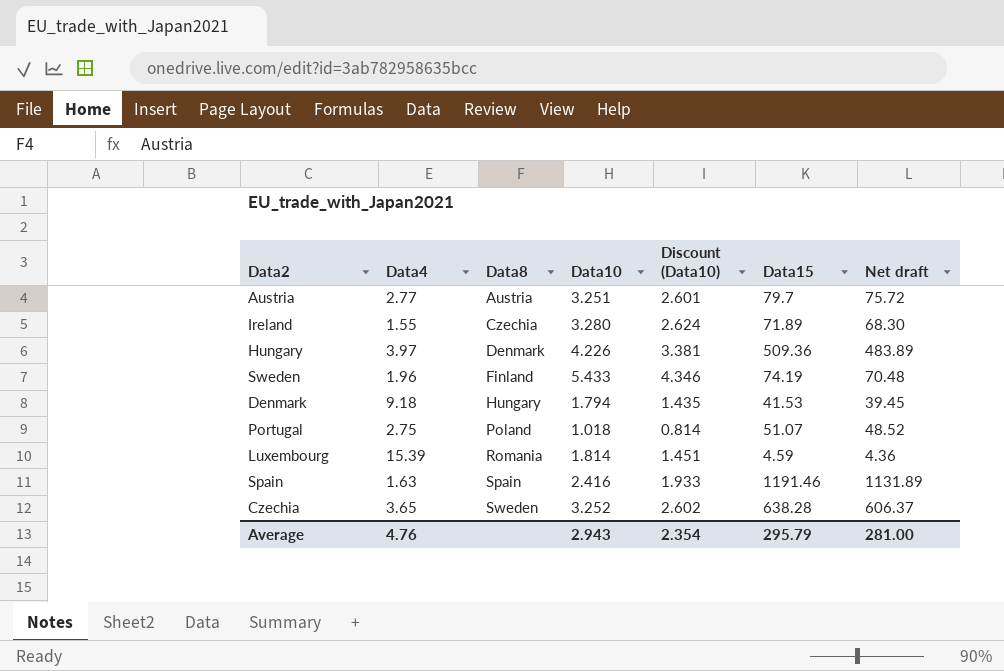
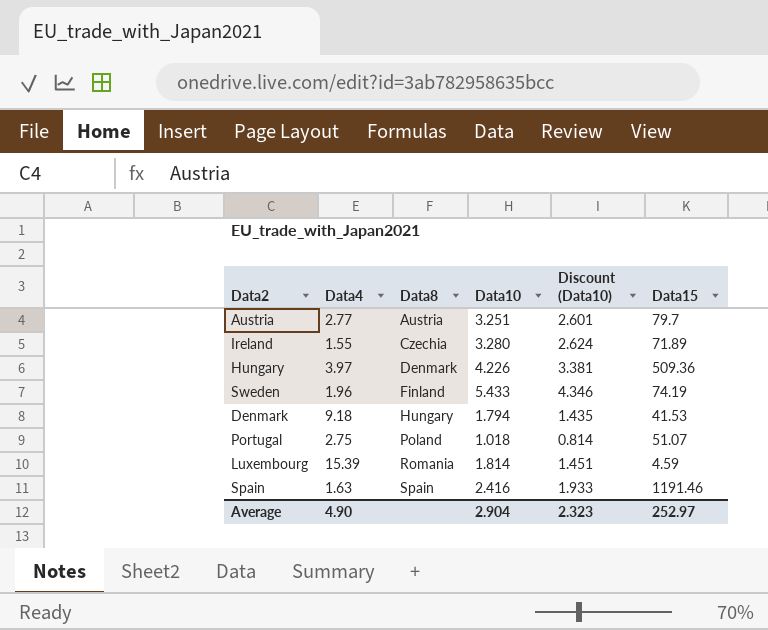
column Net draft | formula: [Data15] * 0.95 -> none
row Czechia: 3.65 | Sweden | 3.252 | 2.602 | 638.28 | 606.37 -> none
Average | Data4: 4.76 -> 4.90
Average | Data10: 2.943 -> 2.904
Average | Discount (Data10): 2.354 -> 2.323
Average | Data15: 295.79 -> 252.97

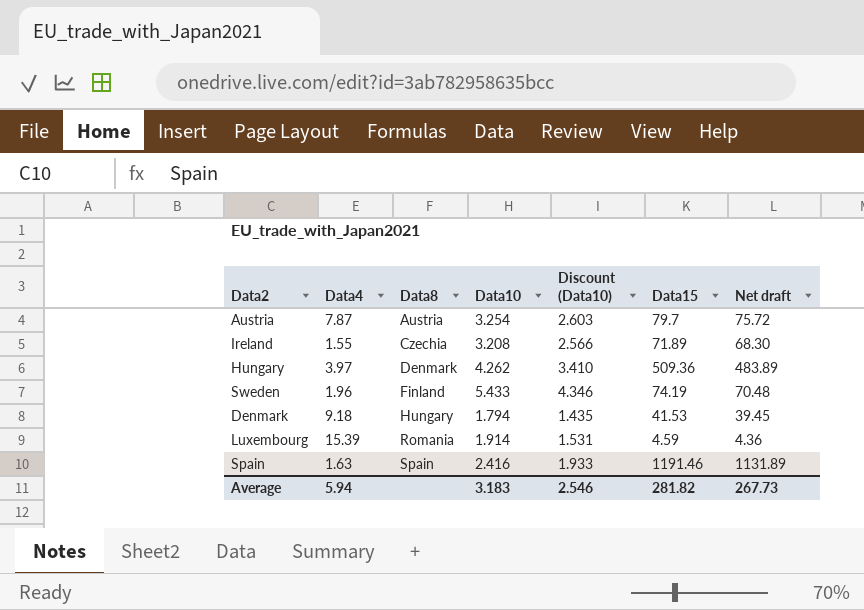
column Net draft | formula: none -> [Data15] * 0.95
row Portugal: 2.75 | Poland | 1.018 | 0.814 | 51.07 -> none
Austria | Data4: 2.77 -> 7.87
Austria | Data10: 3.251 -> 3.254
Austria | Discount (Data10): 2.601 -> 2.603
Ireland | Data10: 3.280 -> 3.208
Ireland | Discount (Data10): 2.624 -> 2.566
Hungary | Data10: 4.226 -> 4.262
Hungary | Discount (Data10): 3.381 -> 3.410
Luxembourg | Data10: 1.814 -> 1.914
Luxembourg | Discount (Data10): 1.451 -> 1.531
Average | Data4: 4.90 -> 5.94
Average | Data10: 2.904 -> 3.183
Average | Discount (Data10): 2.323 -> 2.546
Average | Data15: 252.97 -> 281.82

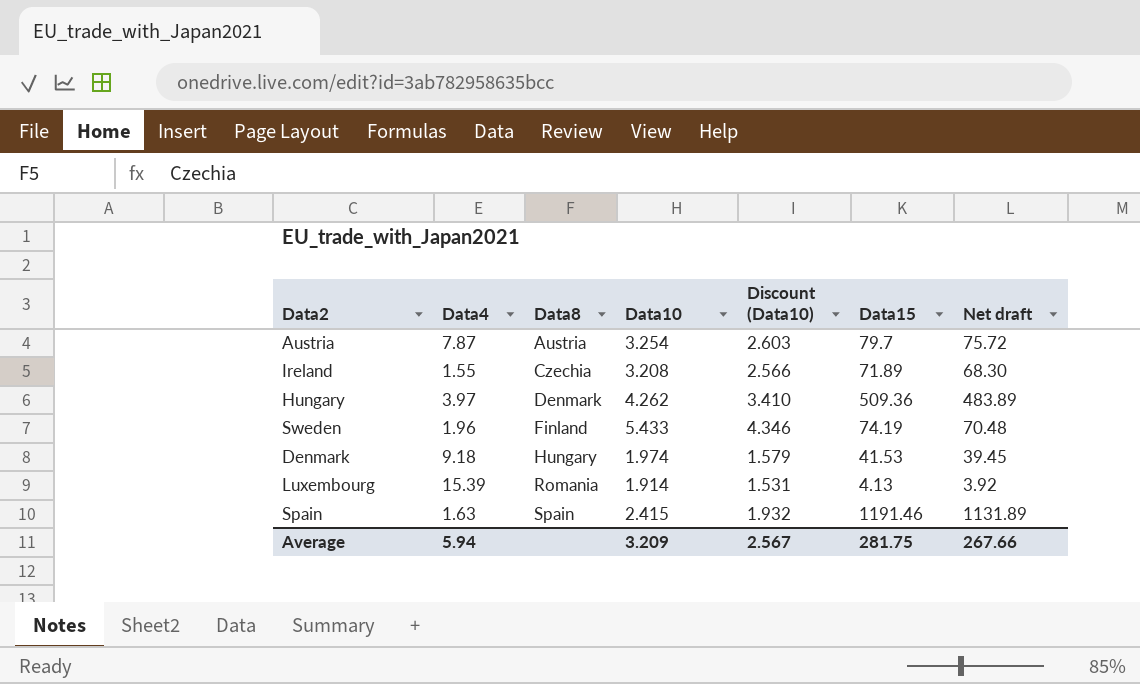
Denmark | Data10: 1.794 -> 1.974
Denmark | Discount (Data10): 1.435 -> 1.579
Luxembourg | Data15: 4.59 -> 4.13
Luxembourg | Net draft: 4.36 -> 3.92
Spain | Data10: 2.416 -> 2.415
Spain | Discount (Data10): 1.933 -> 1.932
Average | Data10: 3.183 -> 3.209
Average | Discount (Data10): 2.546 -> 2.567
Average | Data15: 281.82 -> 281.75
Average | Net draft: 267.73 -> 267.66

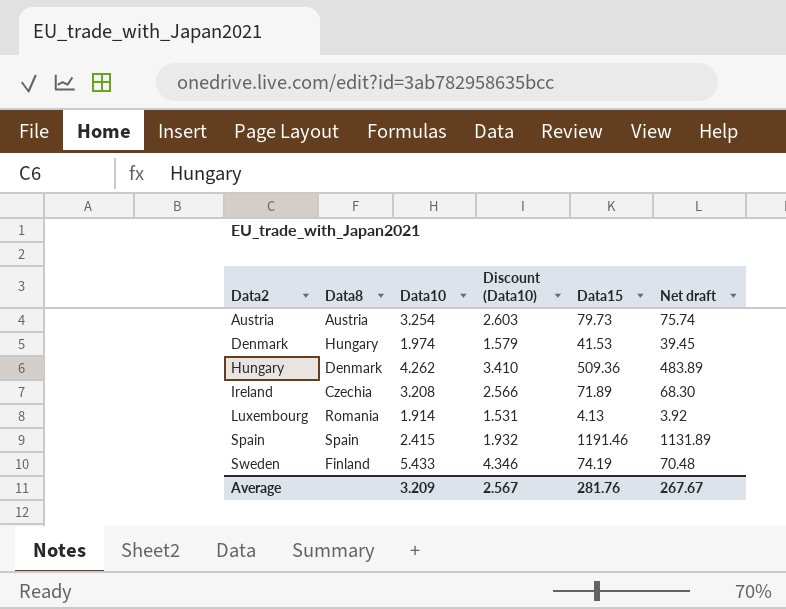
row order: Data8 ascending -> Data2 ascending
column Data4 | position: 2 -> none
Austria | Data15: 79.7 -> 79.73
Austria | Net draft: 75.72 -> 75.74
Average | Data15: 281.75 -> 281.76
Average | Net draft: 267.66 -> 267.67

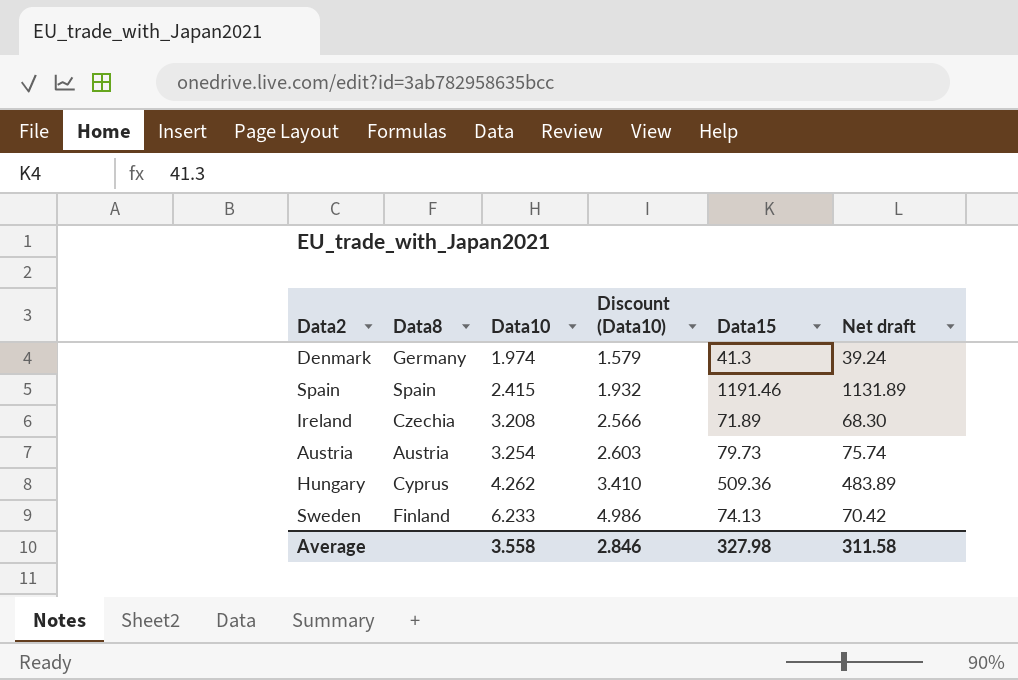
row order: Data2 ascending -> Data10 ascending
row Luxembourg: Romania | 1.914 | 1.531 | 4.13 | 3.92 -> none
Denmark | Data8: Hungary -> Germany
Denmark | Data15: 41.53 -> 41.3
Denmark | Net draft: 39.45 -> 39.24
Hungary | Data8: Denmark -> Cyprus
Sweden | Data10: 5.433 -> 6.233
Sweden | Discount (Data10): 4.346 -> 4.986
Sweden | Data15: 74.19 -> 74.13
Sweden | Net draft: 70.48 -> 70.42
Average | Data10: 3.209 -> 3.558
Average | Discount (Data10): 2.567 -> 2.846
Average | Data15: 281.76 -> 327.98
Average | Net draft: 267.67 -> 311.58

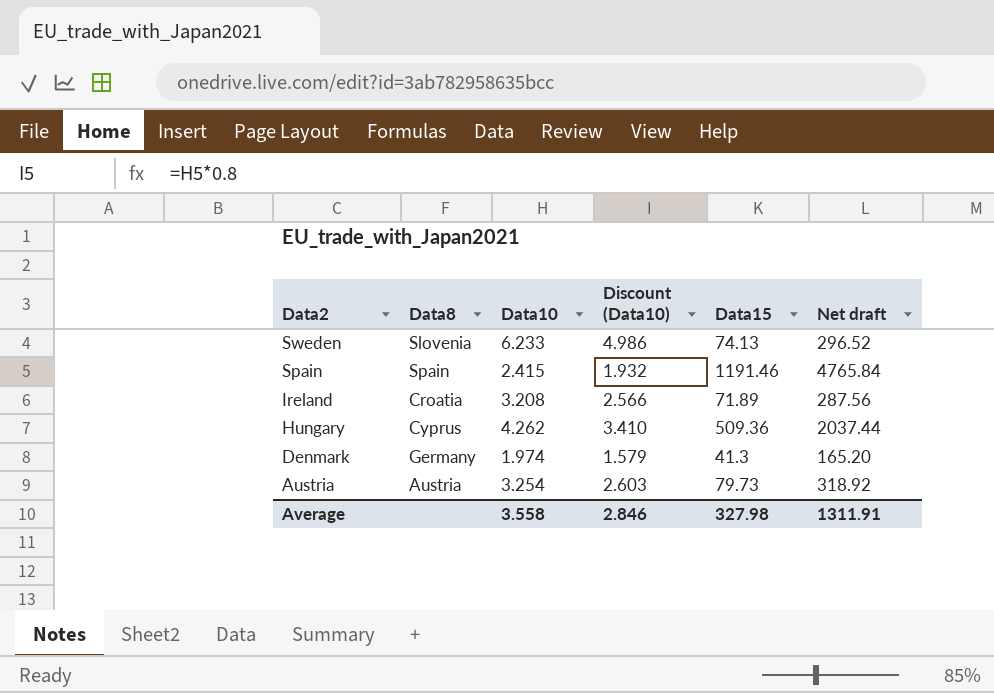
row order: Data10 ascending -> Data2 descending
column Net draft | formula: [Data15] * 0.95 -> [Data15] * 4
Sweden | Data8: Finland -> Slovenia
Ireland | Data8: Czechia -> Croatia
Average | Net draft: 311.58 -> 1311.91

